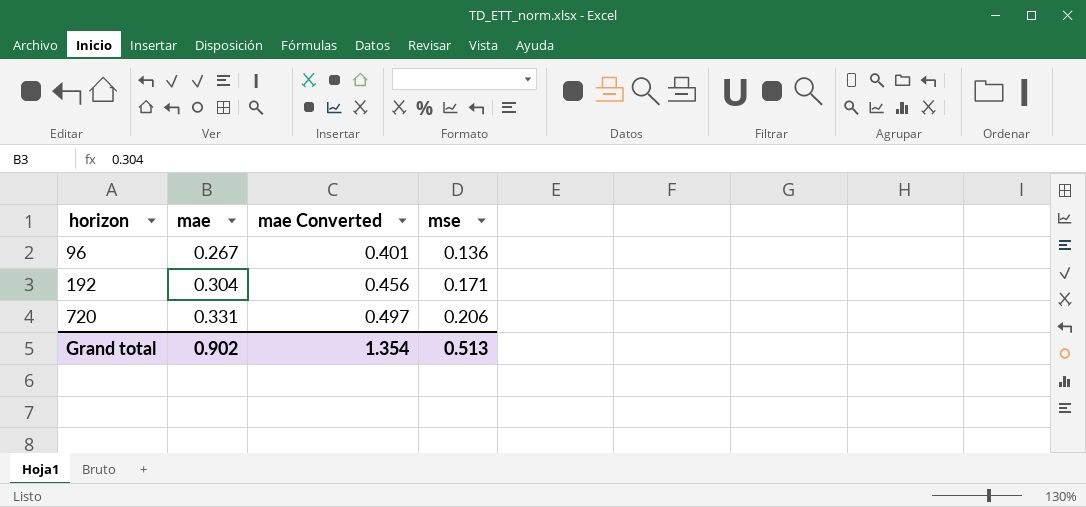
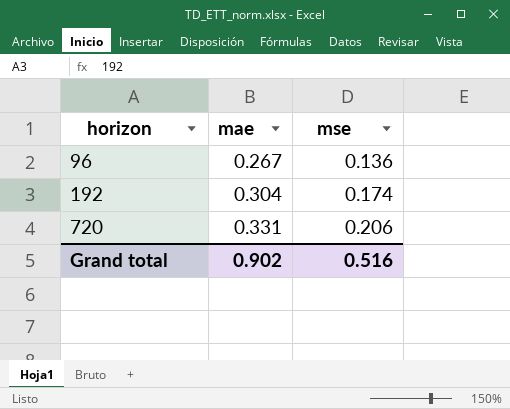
column mae Converted | formula: [mae] * 1.5 -> none
192 | mse: 0.171 -> 0.174
Grand total | mse: 0.513 -> 0.516

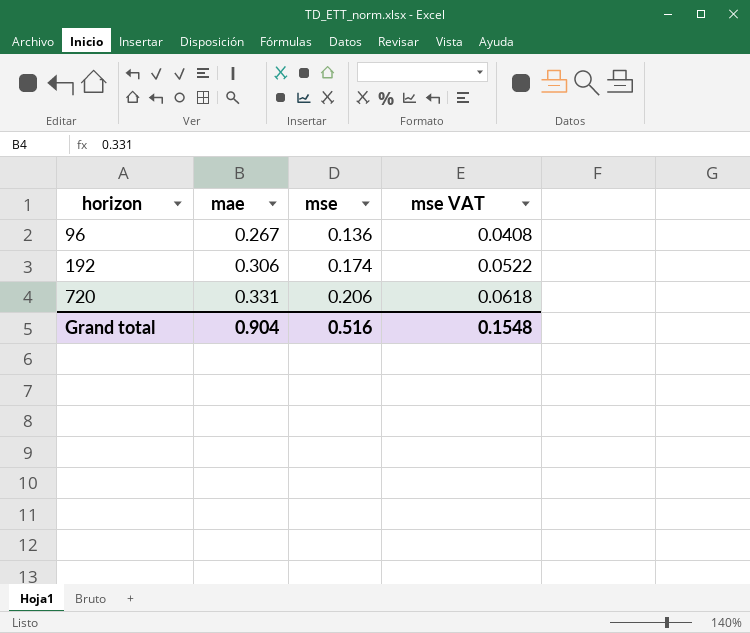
column mse VAT | formula: none -> [mse] * 0.3
192 | mae: 0.304 -> 0.306
Grand total | mae: 0.902 -> 0.904

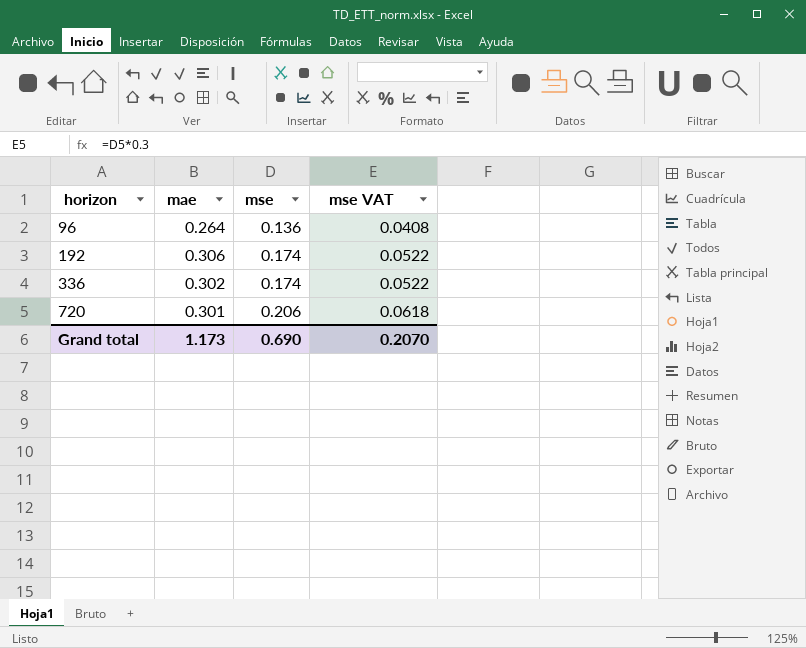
96 | mae: 0.267 -> 0.264
row 336: none -> 0.302 | 0.174 | 0.0522
720 | mae: 0.331 -> 0.301
Grand total | mae: 0.904 -> 1.173
Grand total | mse: 0.516 -> 0.690
Grand total | mse VAT: 0.1548 -> 0.2070

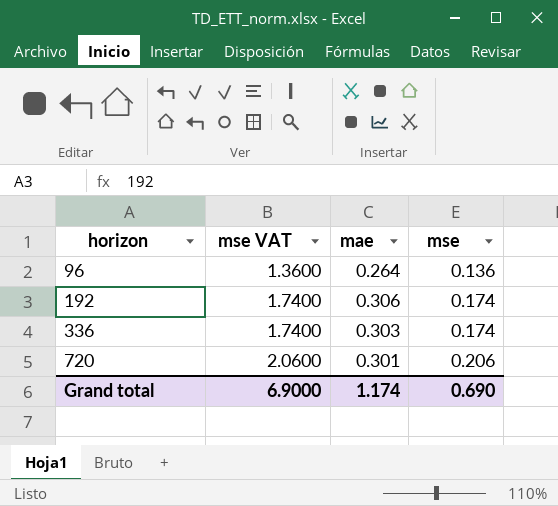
column mse VAT | formula: [mse] * 0.3 -> [mse] * 10
column mse VAT | position: 4 -> 2
336 | mae: 0.302 -> 0.303
Grand total | mse VAT: 0.2070 -> 6.9000
Grand total | mae: 1.173 -> 1.174

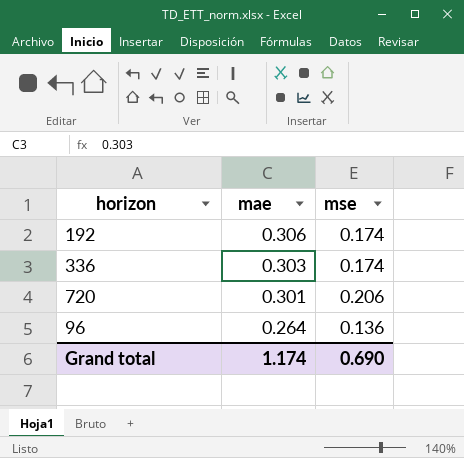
row order: horizon ascending -> mae descending
column mse VAT | formula: [mse] * 10 -> none

